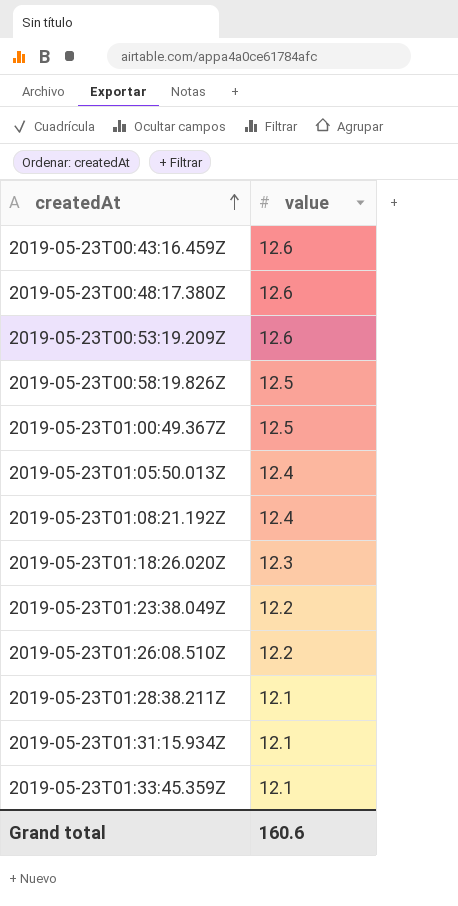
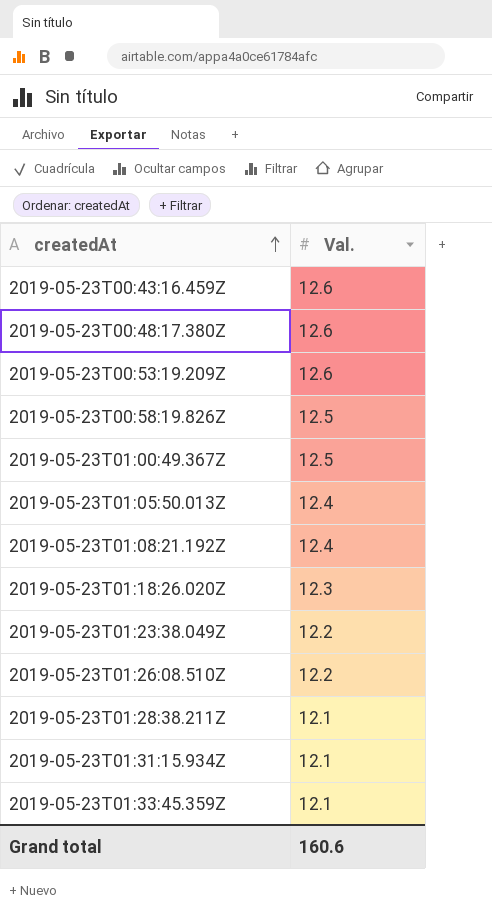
column name: value -> Val.

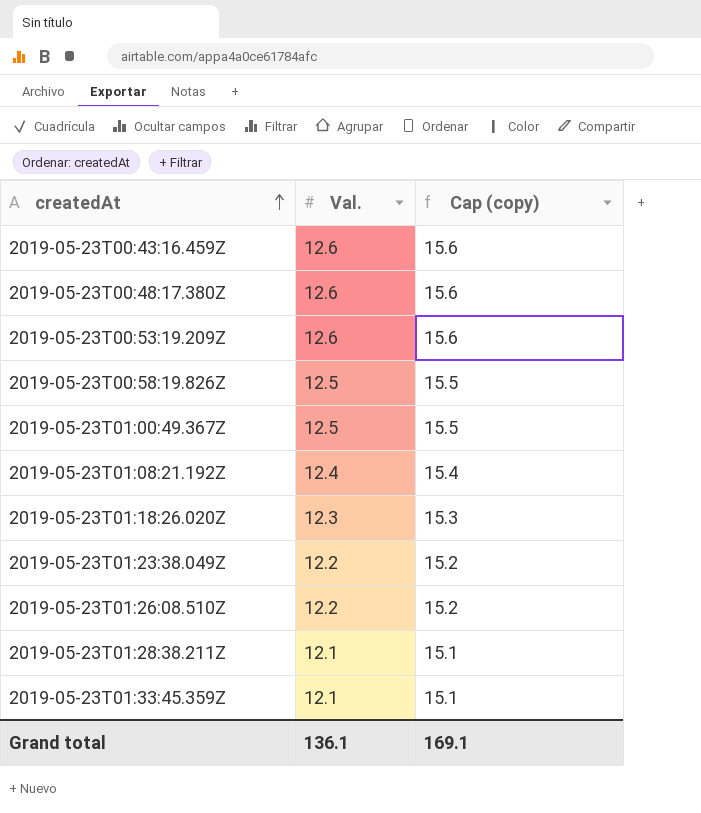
column Cap (copy) | formula: none -> [Val.] + 3
row 2019-05-23T01:05:50.013Z: 12.4 -> none
row 2019-05-23T01:31:15.934Z: 12.1 -> none
Grand total | Val.: 160.6 -> 136.1

